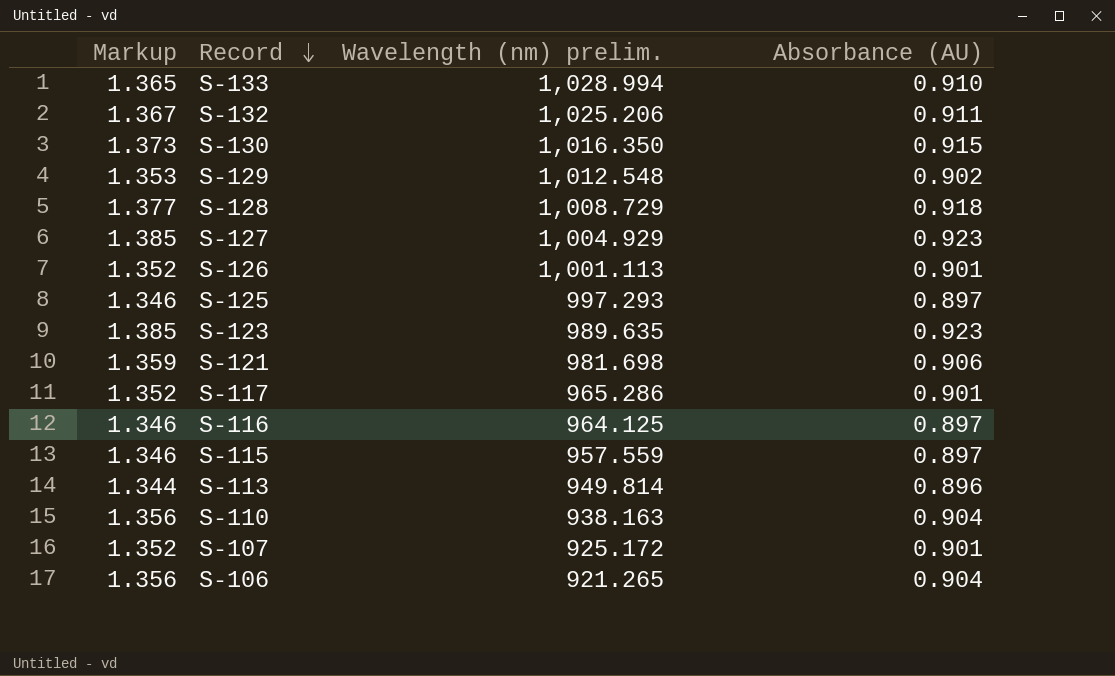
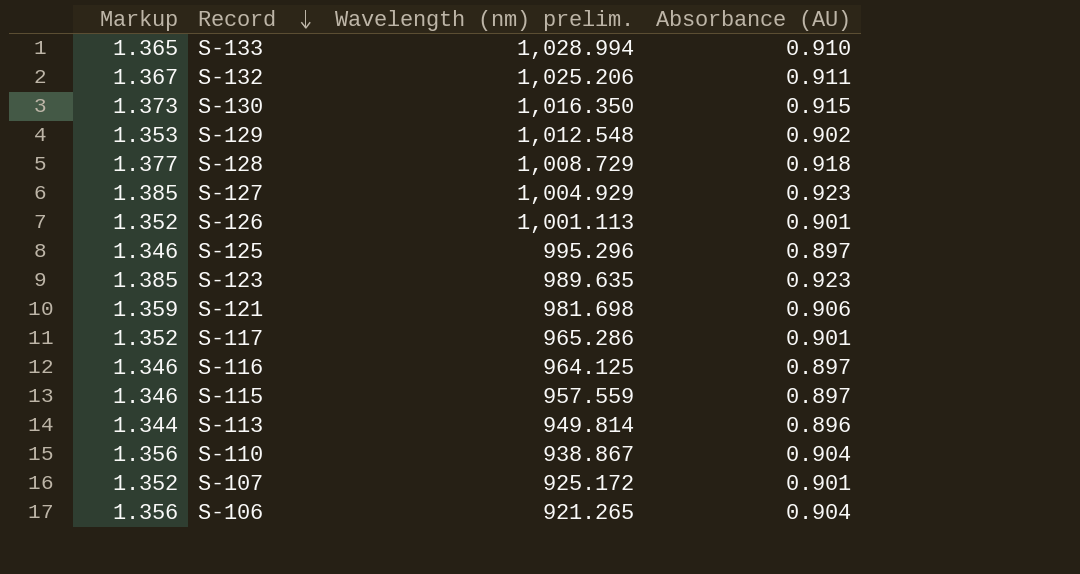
S-125 | Wavelength (nm) prelim.: 997.293 -> 995.296
S-110 | Wavelength (nm) prelim.: 938.163 -> 938.867

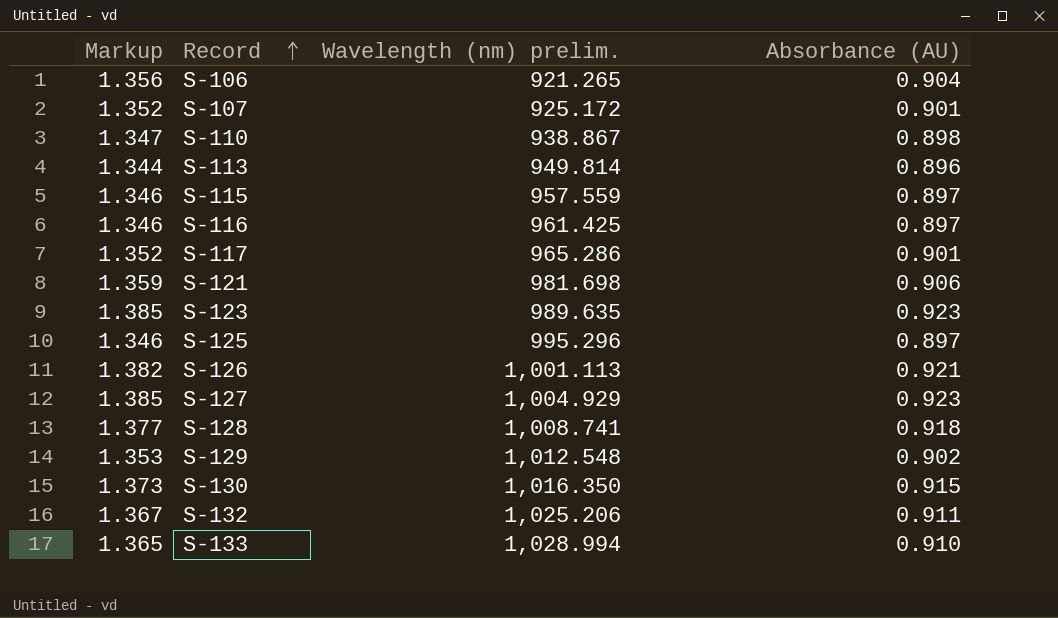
row order: Record descending -> Record ascending
S-110 | Markup: 1.356 -> 1.347
S-110 | Absorbance (AU): 0.904 -> 0.898
S-116 | Wavelength (nm) prelim.: 964.125 -> 961.425
S-126 | Markup: 1.352 -> 1.382
S-126 | Absorbance (AU): 0.901 -> 0.921
S-128 | Wavelength (nm) prelim.: 1,008.729 -> 1,008.741

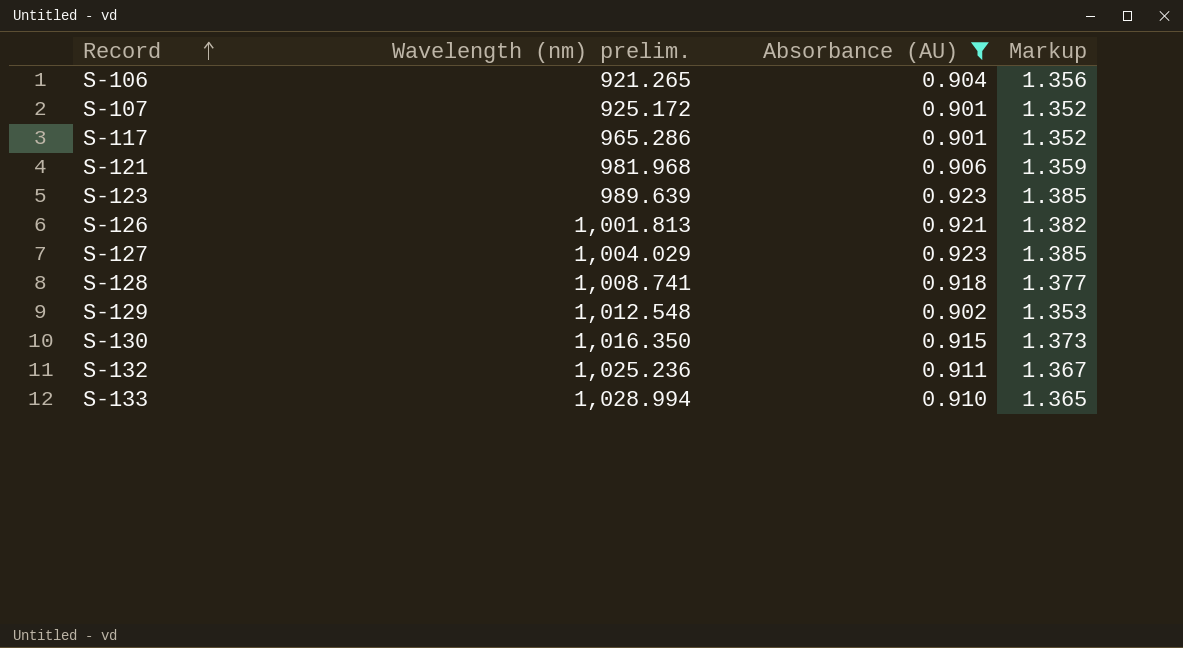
filter: none -> Absorbance (AU) >= 0.901
column Markup | position: 1 -> 4
S-121 | Wavelength (nm) prelim.: 981.698 -> 981.968
S-123 | Wavelength (nm) prelim.: 989.635 -> 989.639
S-126 | Wavelength (nm) prelim.: 1,001.113 -> 1,001.813
S-127 | Wavelength (nm) prelim.: 1,004.929 -> 1,004.029
S-132 | Wavelength (nm) prelim.: 1,025.206 -> 1,025.236

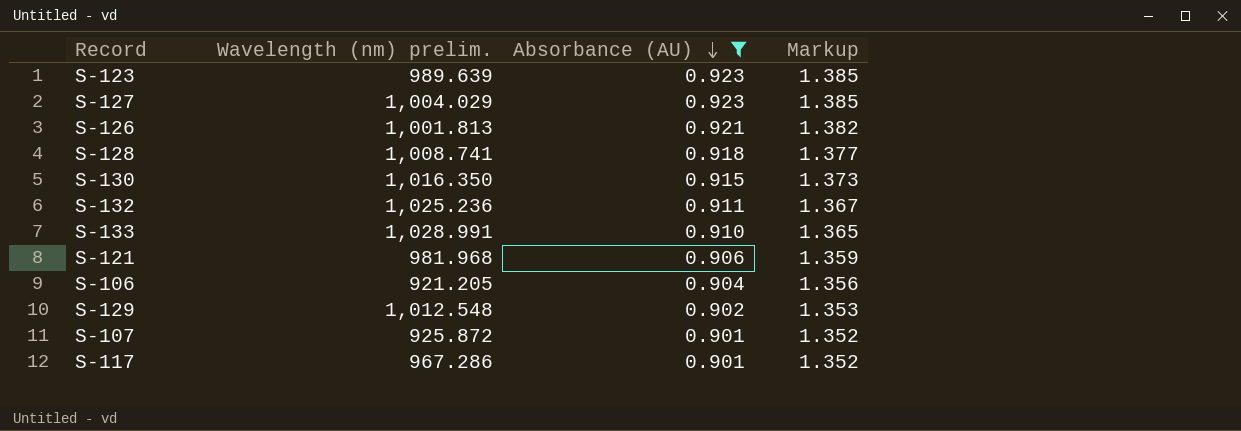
row order: Record ascending -> Absorbance (AU) descending
S-133 | Wavelength (nm) prelim.: 1,028.994 -> 1,028.991
S-106 | Wavelength (nm) prelim.: 921.265 -> 921.205
S-107 | Wavelength (nm) prelim.: 925.172 -> 925.872
S-117 | Wavelength (nm) prelim.: 965.286 -> 967.286

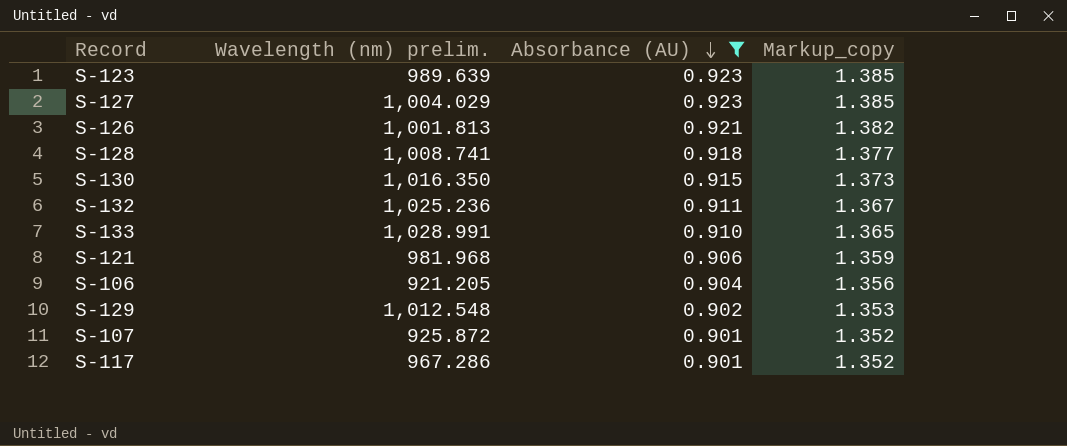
column name: Markup -> Markup_copy

